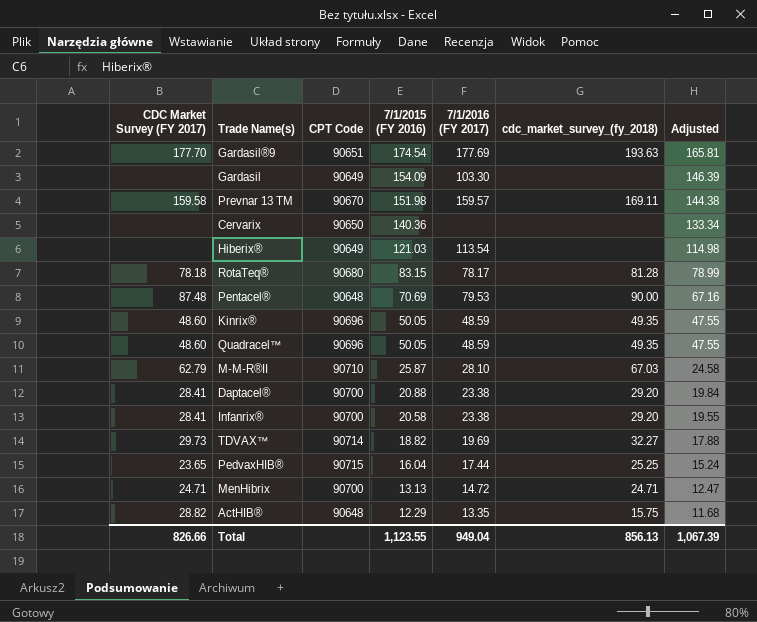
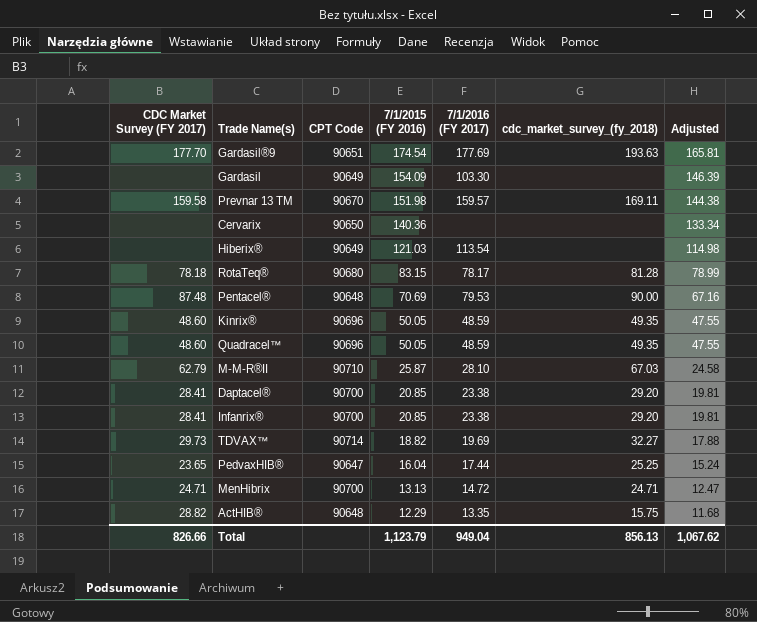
Daptacel® | 7/1/2015 (FY 2016): 20.88 -> 20.85
Daptacel® | Adjusted: 19.84 -> 19.81
Infanrix® | 7/1/2015 (FY 2016): 20.58 -> 20.85
Infanrix® | Adjusted: 19.55 -> 19.81
PedvaxHIB® | CPT Code: 90715 -> 90647
Total | 7/1/2015 (FY 2016): 1,123.55 -> 1,123.79
Total | Adjusted: 1,067.39 -> 1,067.62

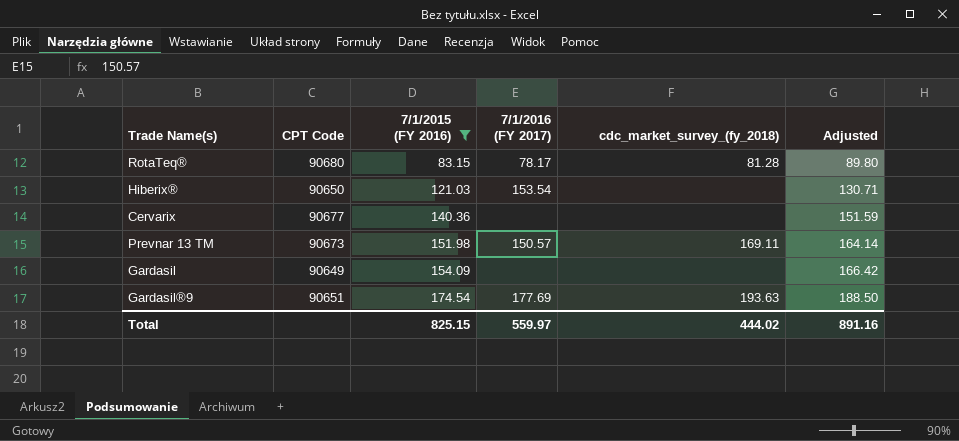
filter: none -> 7/1/2015 (FY 2016) >= 83.15
row order: 7/1/2015 (FY 2016) descending -> 7/1/2015 (FY 2016) ascending
column CDC Market Survey (FY 2017) | position: 1 -> none
column Adjusted | formula: [7/1/2015 (FY 2016)] * 0.95 -> [7/1/2015 (FY 2016)] * 1.08
Hiberix® | CPT Code: 90649 -> 90650
Hiberix® | 7/1/2016 (FY 2017): 113.54 -> 153.54
Cervarix | CPT Code: 90650 -> 90677
Prevnar 13 TM | CPT Code: 90670 -> 90673
Prevnar 13 TM | 7/1/2016 (FY 2017): 159.57 -> 150.57
Gardasil | 7/1/2016 (FY 2017): 103.30 -> none
Total | 7/1/2015 (FY 2016): 1,123.79 -> 825.15
Total | 7/1/2016 (FY 2017): 949.04 -> 559.97
Total | cdc_market_survey_(fy_2018): 856.13 -> 444.02
Total | Adjusted: 1,067.62 -> 891.16

